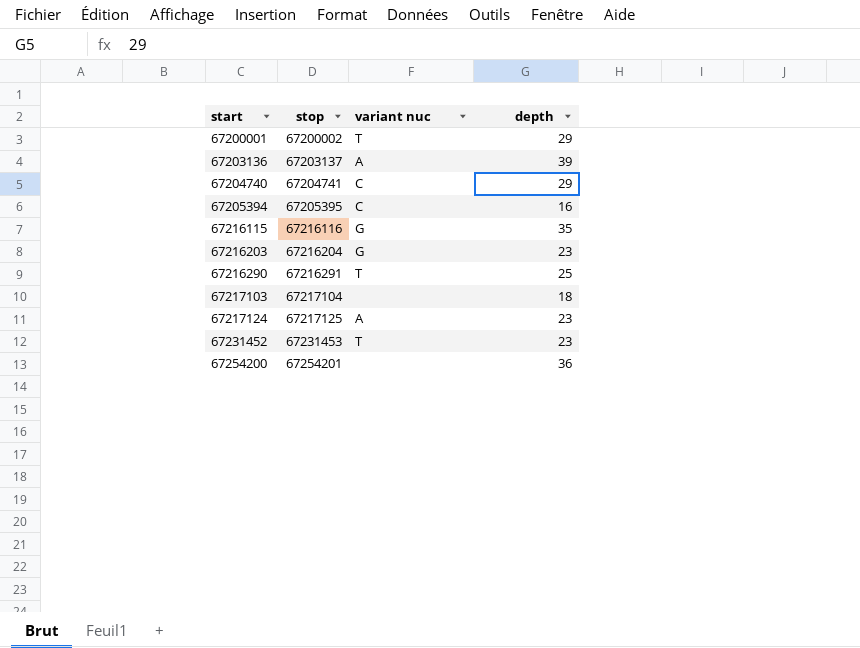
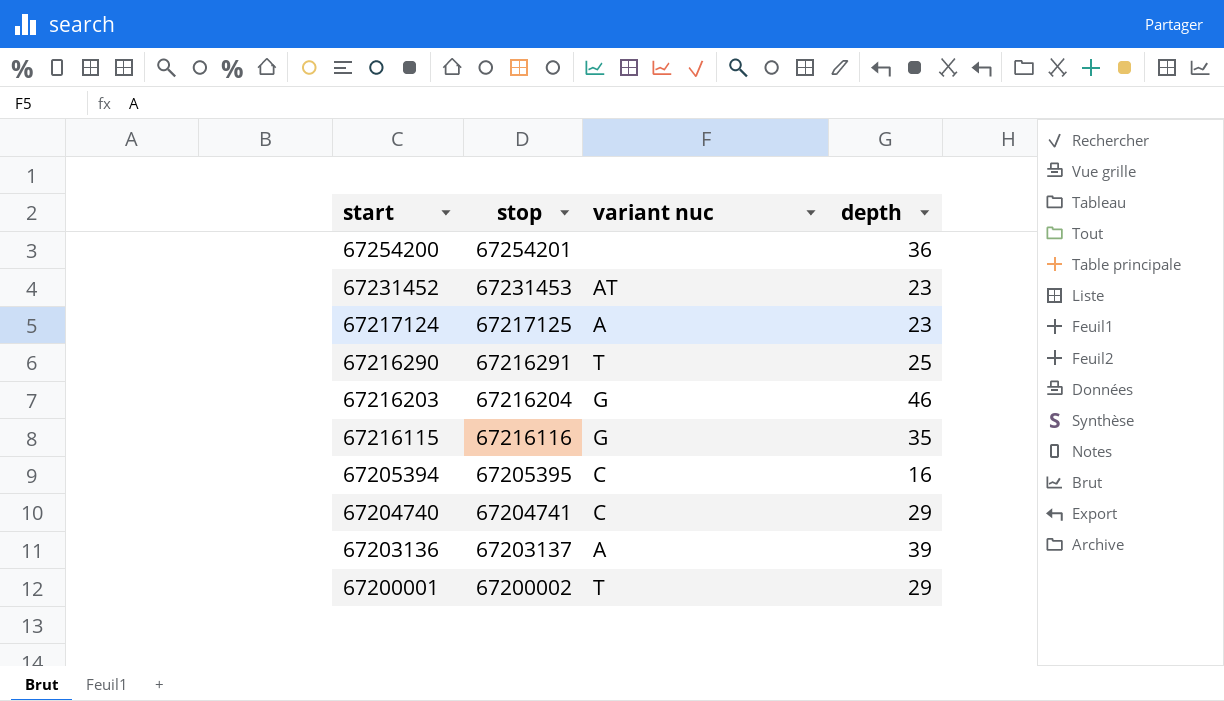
row order: start ascending -> start descending
row 67217103: 67217104 | none | 18 -> none
67231452 | variant nuc: T -> AT
67216203 | depth: 23 -> 46

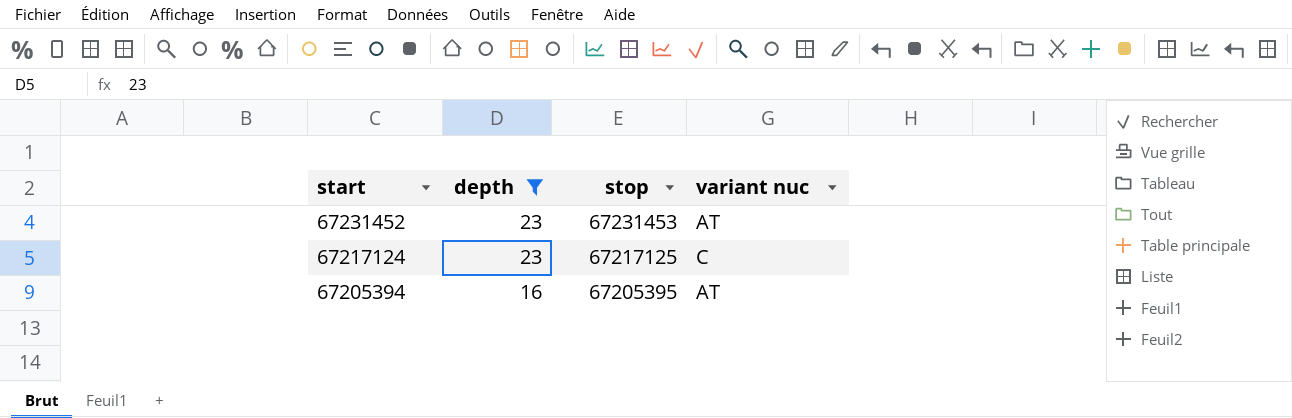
filter: none -> depth <= 23
column depth | position: 4 -> 2
67217124 | variant nuc: A -> C
67205394 | variant nuc: C -> AT

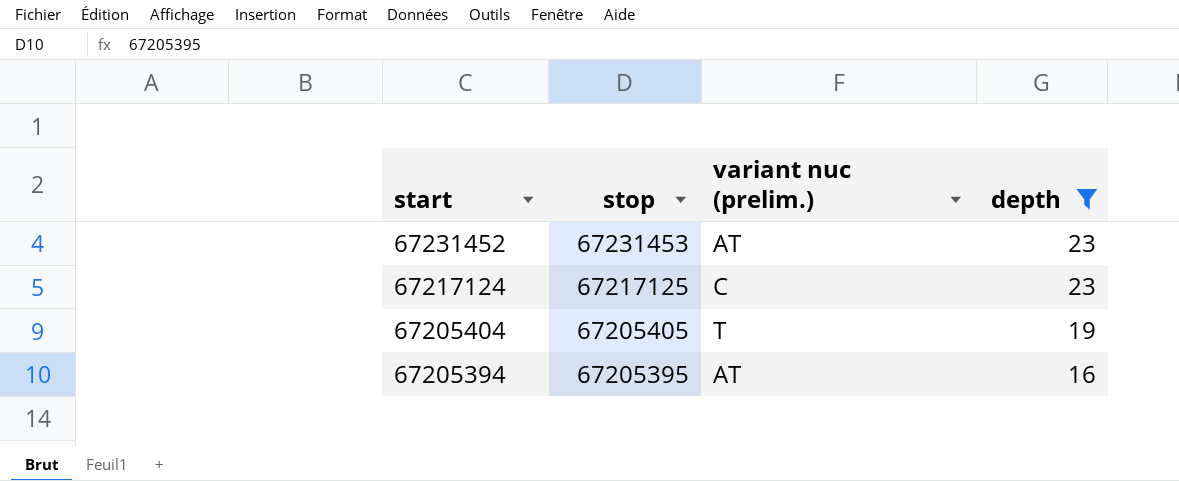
column name: variant nuc -> variant nuc (prelim.)
column depth | position: 2 -> 4
row 67205404: none -> 67205405 | T | 19

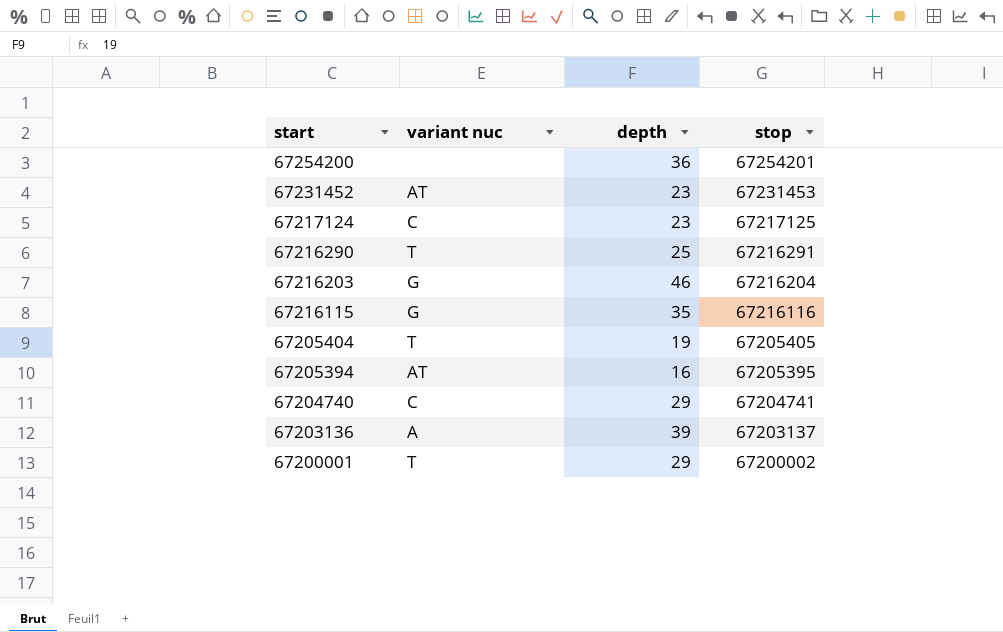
filter: depth <= 23 -> none
column name: variant nuc (prelim.) -> variant nuc
column stop | position: 2 -> 4

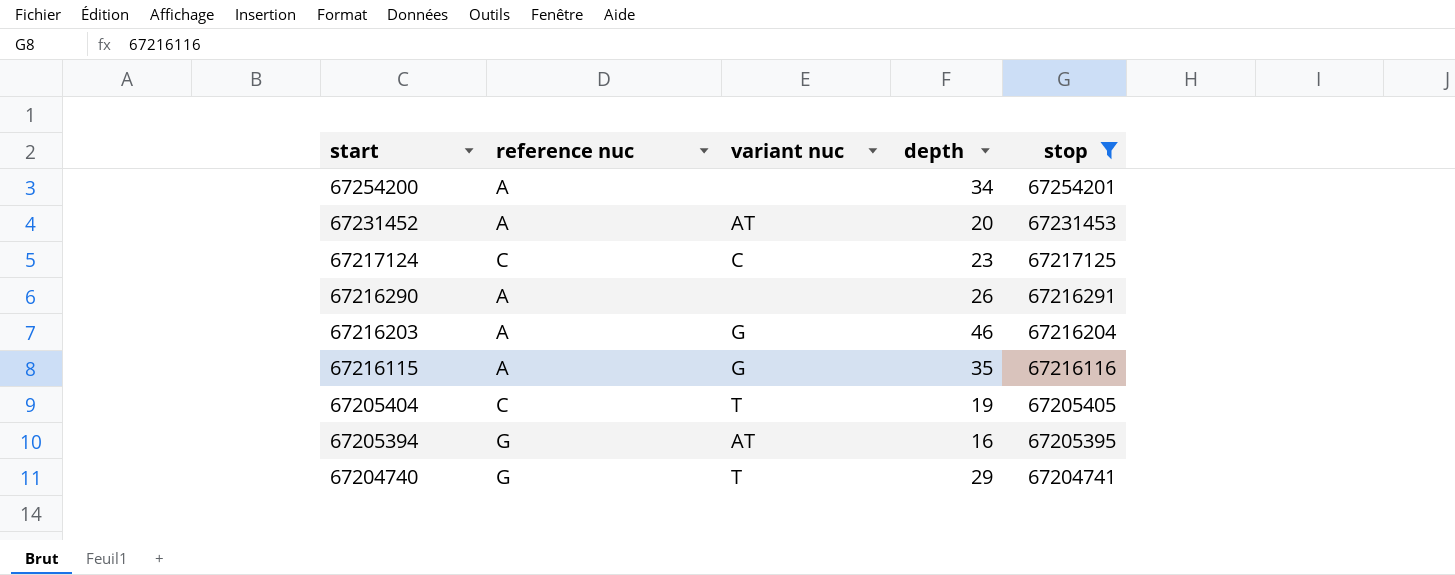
filter: none -> stop >= 67204741
column reference nuc | position: none -> 2
67254200 | depth: 36 -> 34
67231452 | depth: 23 -> 20
67216290 | variant nuc: T -> none
67216290 | depth: 25 -> 26
67204740 | variant nuc: C -> T

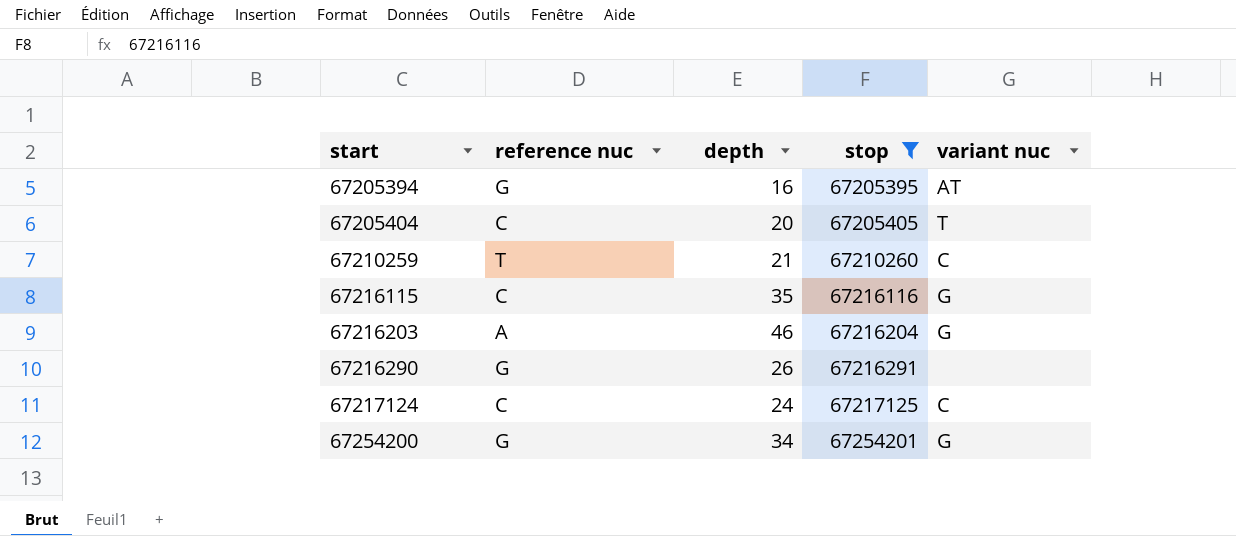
row order: start descending -> start ascending
column variant nuc | position: 3 -> 5
row 67231452: A | AT | 20 | 67231453 -> none
row 67204740: G | T | 29 | 67204741 -> none
67205404 | depth: 19 -> 20
row 67210259: none -> T | 21 | 67210260 | C
67216115 | reference nuc: A -> C
67216290 | reference nuc: A -> G
67217124 | depth: 23 -> 24
67254200 | reference nuc: A -> G
67254200 | variant nuc: none -> G

